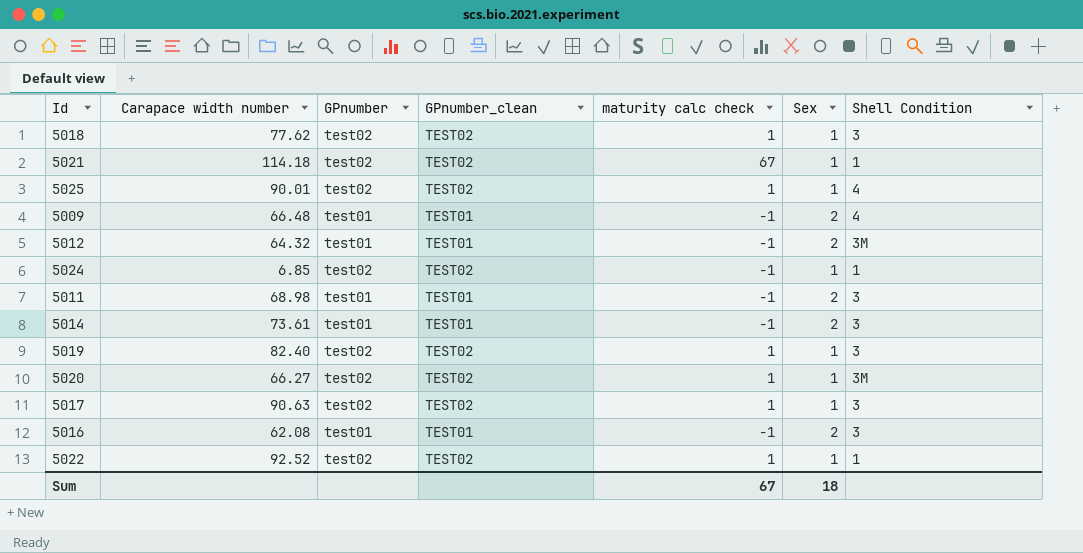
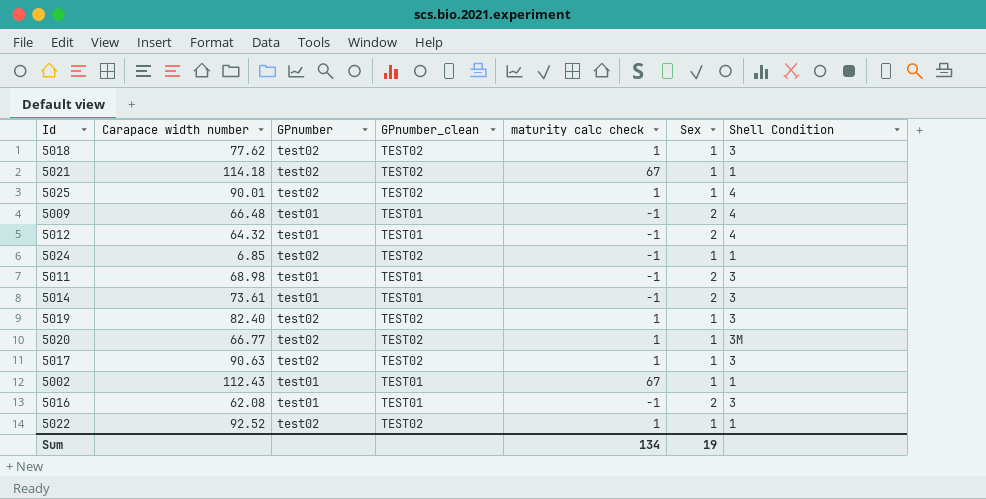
5012 | Shell Condition: 3M -> 4
5020 | Carapace width number: 66.27 -> 66.77
row 5002: none -> 112.43 | test01 | TEST01 | 67 | 1 | 1
Sum | maturity calc check: 67 -> 134
Sum | Sex: 18 -> 19

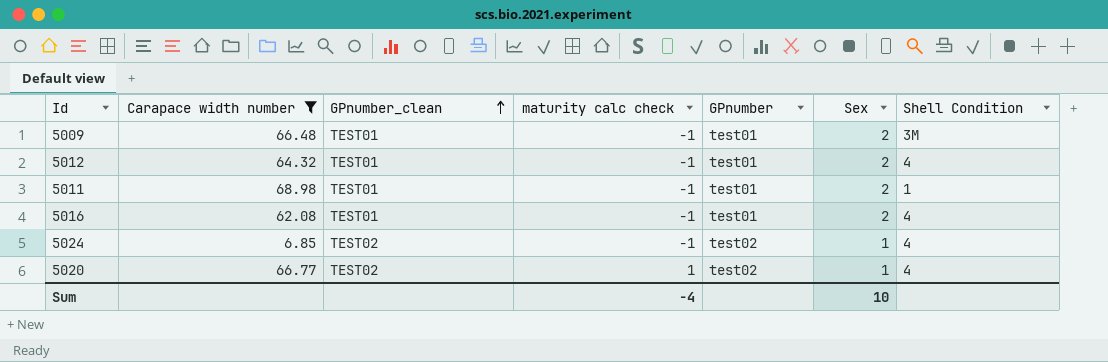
filter: none -> Carapace width number <= 68.98
row order: none -> GPnumber_clean ascending
column GPnumber | position: 3 -> 5
5009 | Shell Condition: 4 -> 3M
5011 | Shell Condition: 3 -> 1
5016 | Shell Condition: 3 -> 4
5024 | Shell Condition: 1 -> 4
5020 | Shell Condition: 3M -> 4
Sum | maturity calc check: 134 -> -4
Sum | Sex: 19 -> 10

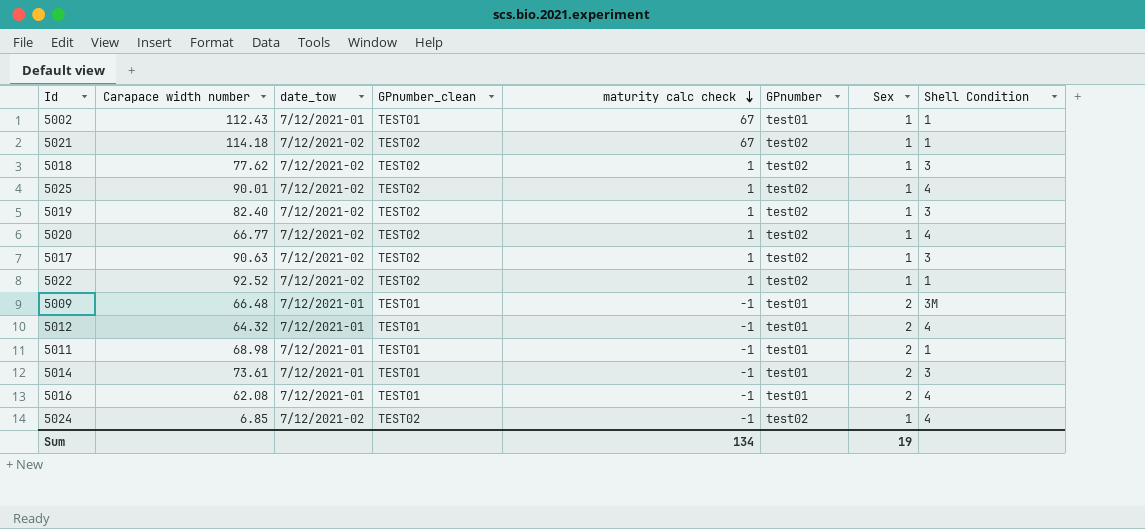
filter: Carapace width number <= 68.98 -> none
row order: GPnumber_clean ascending -> maturity calc check descending
column date_tow | position: none -> 3
Sum | maturity calc check: -4 -> 134
Sum | Sex: 10 -> 19

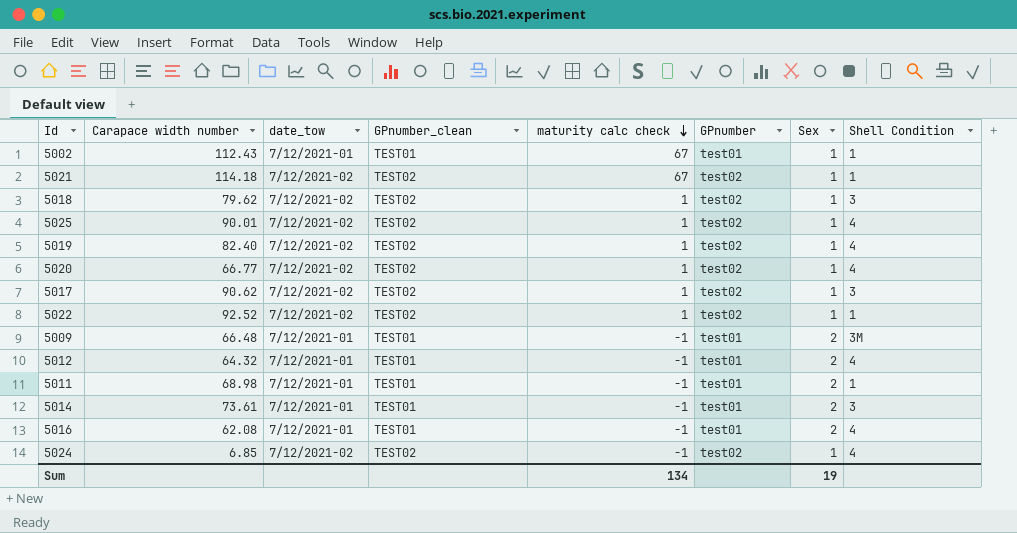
5018 | Carapace width number: 77.62 -> 79.62
5019 | Shell Condition: 3 -> 4
5017 | Carapace width number: 90.63 -> 90.62

